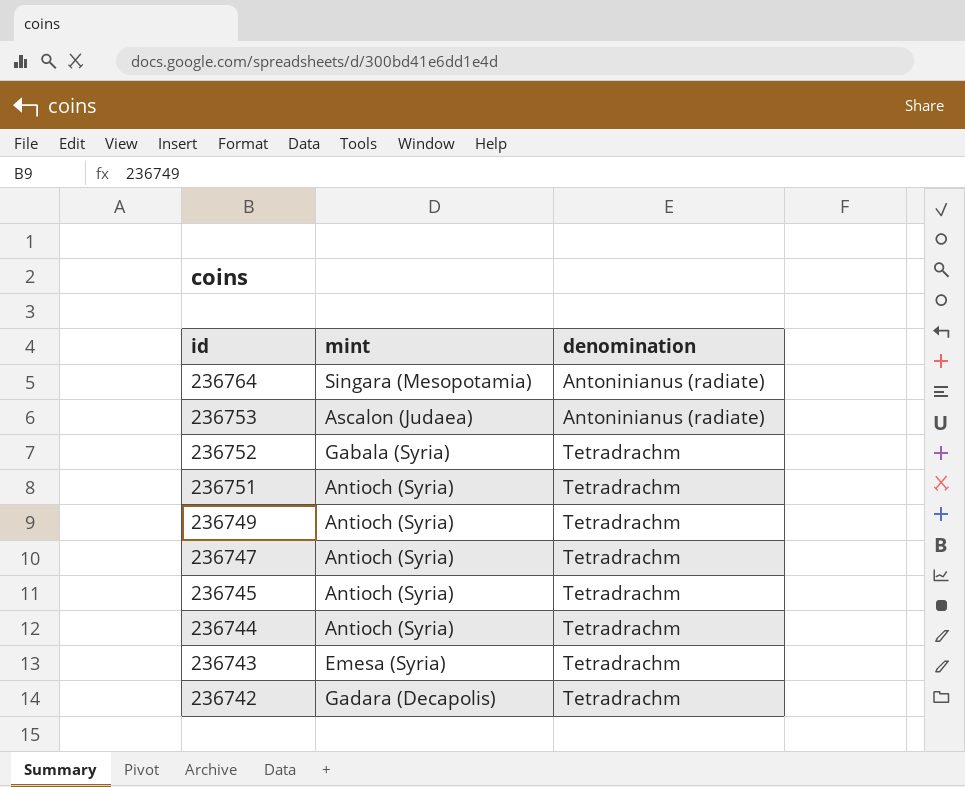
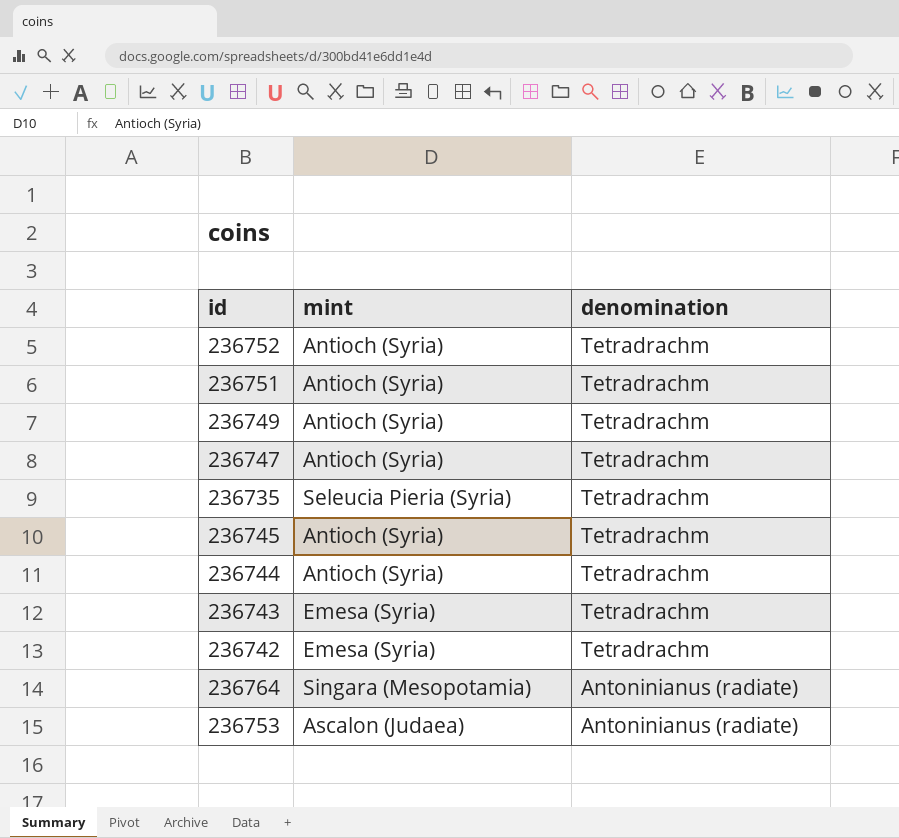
row order: id descending -> denomination descending
236752 | mint: Gabala (Syria) -> Antioch (Syria)
row 236735: none -> Seleucia Pieria (Syria) | Tetradrachm
236742 | mint: Gadara (Decapolis) -> Emesa (Syria)

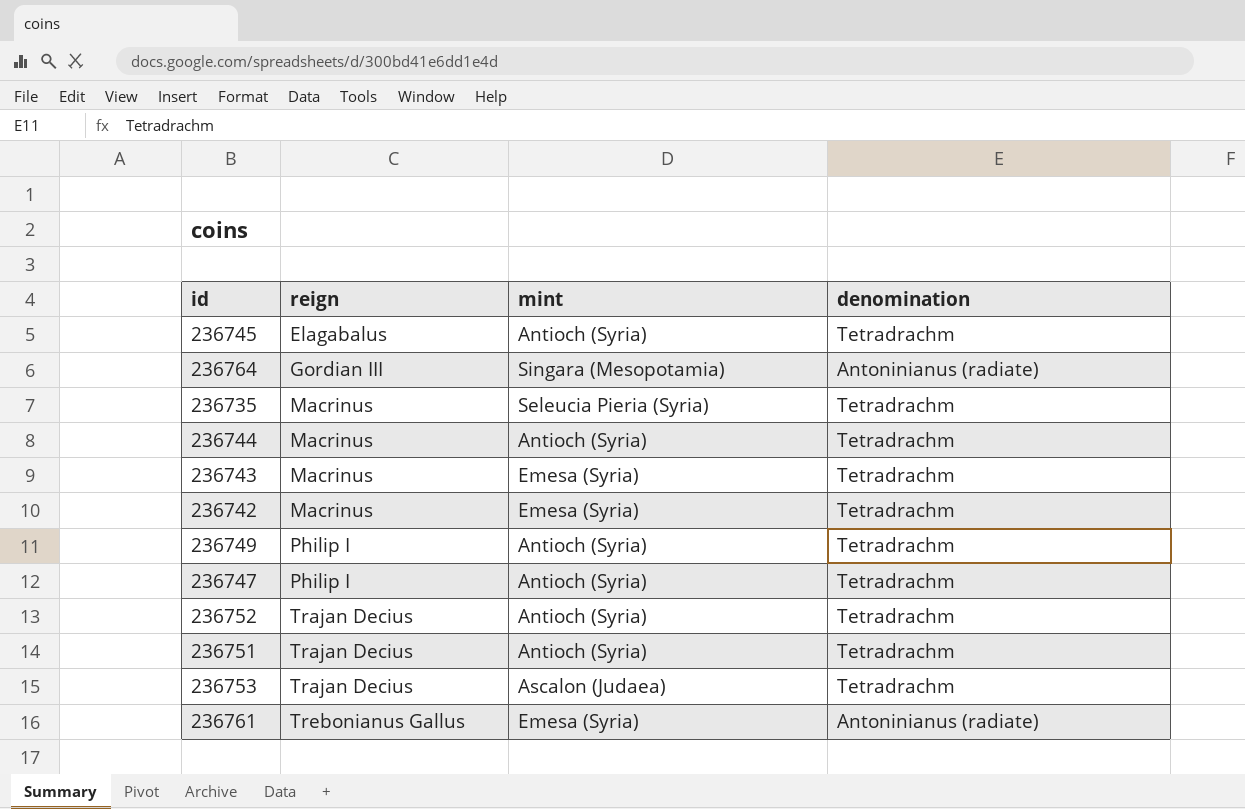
row order: denomination descending -> reign ascending
column reign | position: none -> 2
236753 | denomination: Antoninianus (radiate) -> Tetradrachm
row 236761: none -> Trebonianus Gallus | Emesa (Syria) | Antoninianus (radiate)

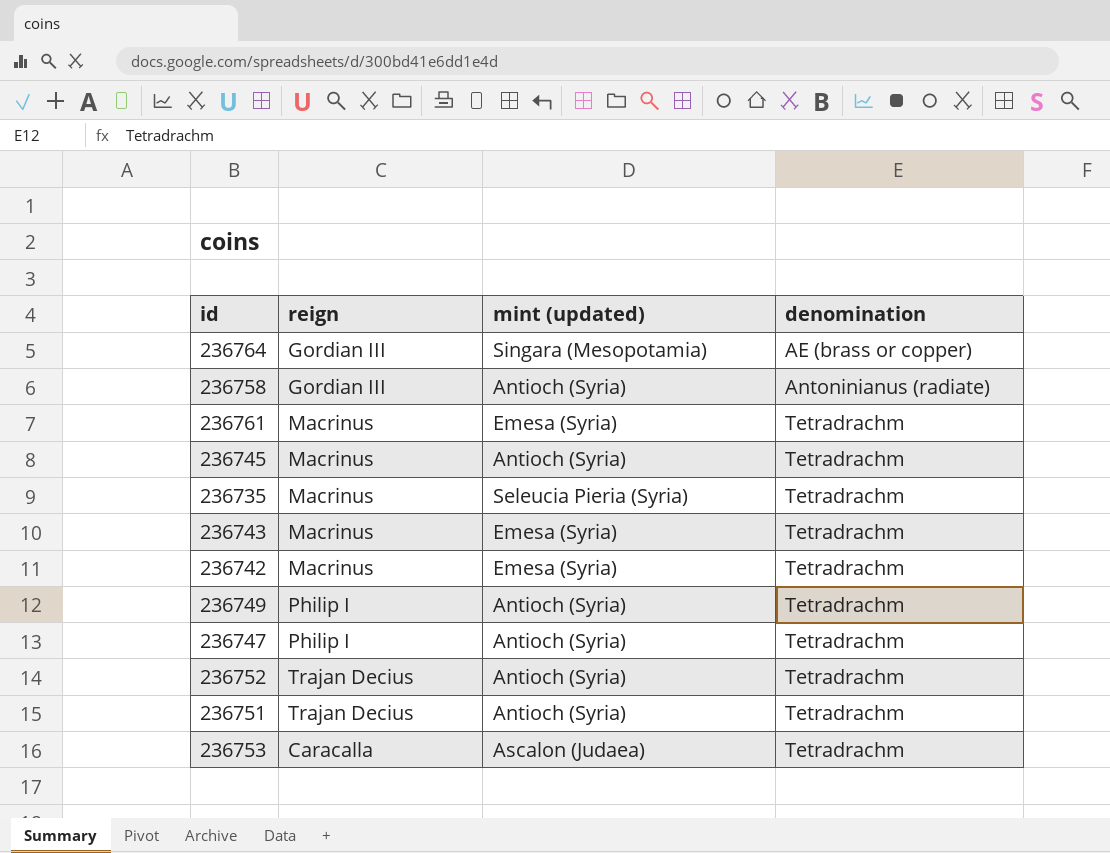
row order: reign ascending -> denomination ascending
column name: mint -> mint (updated)
row 236744: Macrinus | Antioch (Syria) | Tetradrachm -> none
236764 | denomination: Antoninianus (radiate) -> AE (brass or copper)
row 236758: none -> Gordian III | Antioch (Syria) | Antoninianus (radiate)
236761 | reign: Trebonianus Gallus -> Macrinus
236761 | denomination: Antoninianus (radiate) -> Tetradrachm
236745 | reign: Elagabalus -> Macrinus
236753 | reign: Trajan Decius -> Caracalla

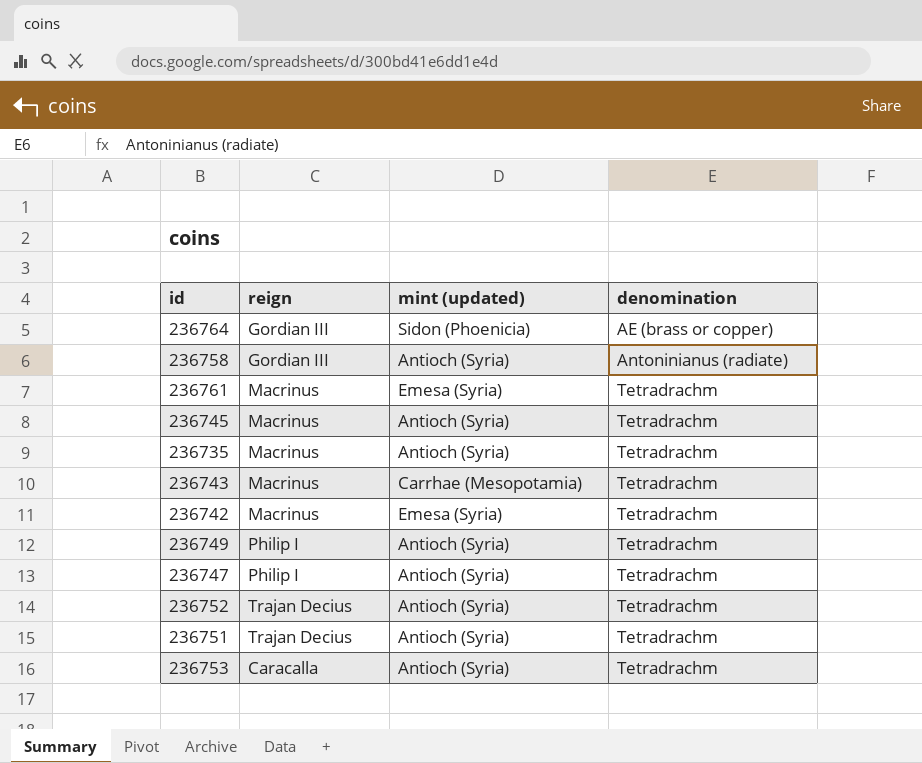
236764 | mint (updated): Singara (Mesopotamia) -> Sidon (Phoenicia)
236735 | mint (updated): Seleucia Pieria (Syria) -> Antioch (Syria)
236743 | mint (updated): Emesa (Syria) -> Carrhae (Mesopotamia)
236753 | mint (updated): Ascalon (Judaea) -> Antioch (Syria)

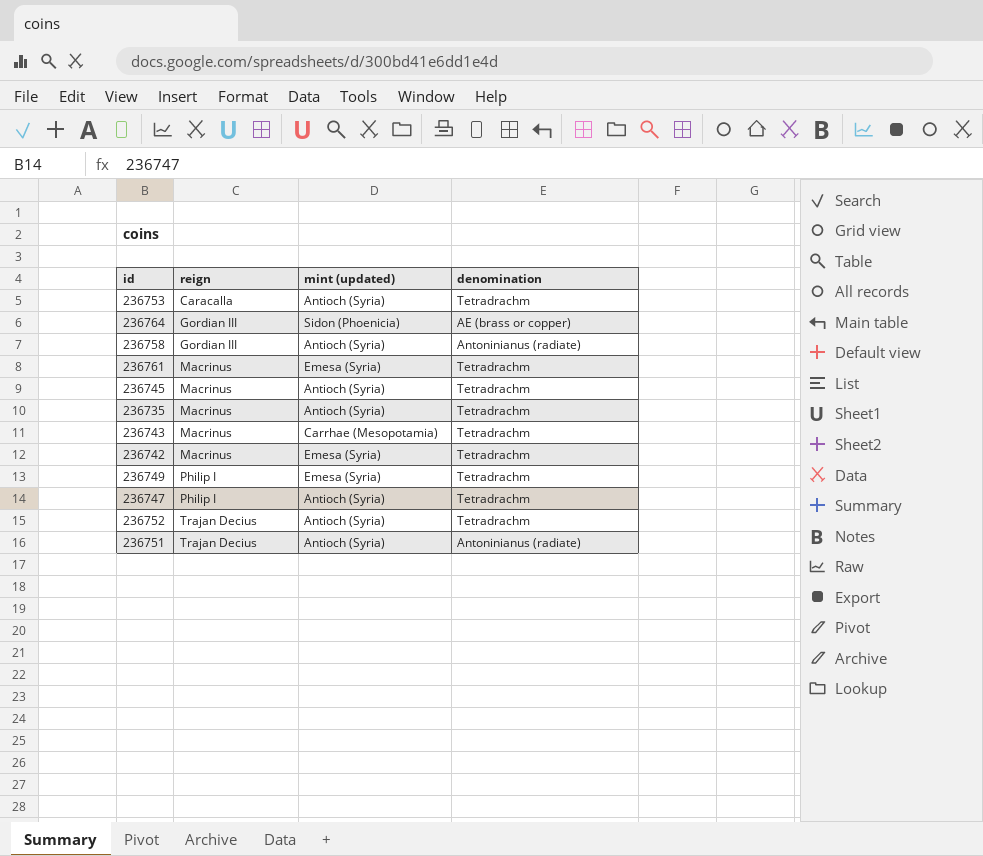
row order: denomination ascending -> reign ascending
236749 | mint (updated): Antioch (Syria) -> Emesa (Syria)
236751 | denomination: Tetradrachm -> Antoninianus (radiate)

